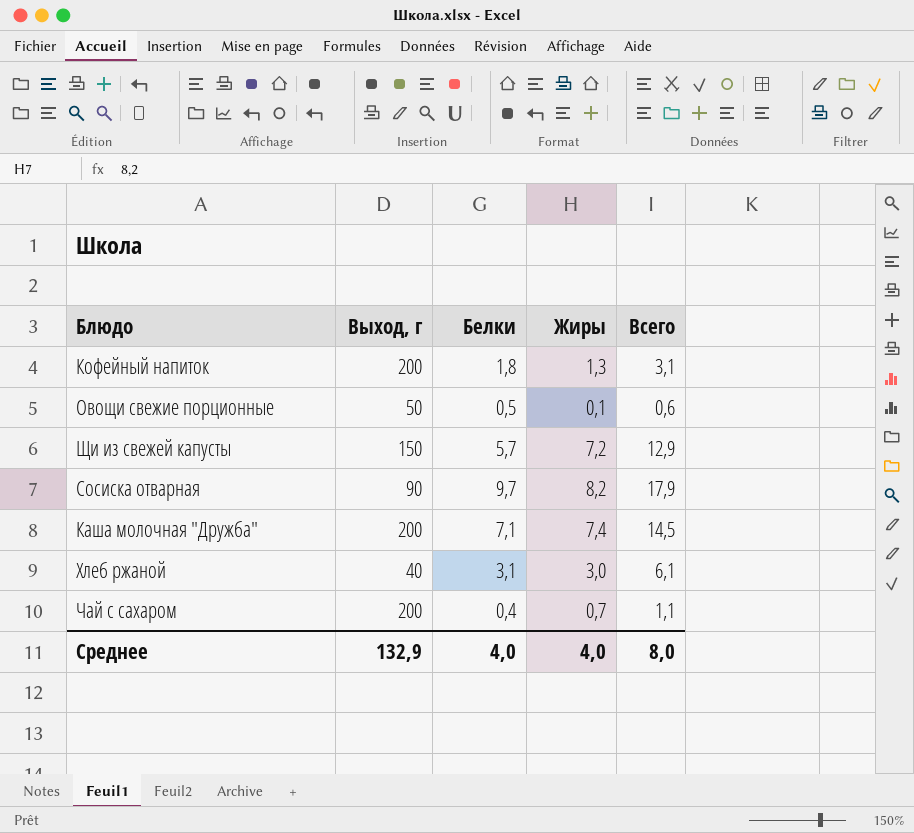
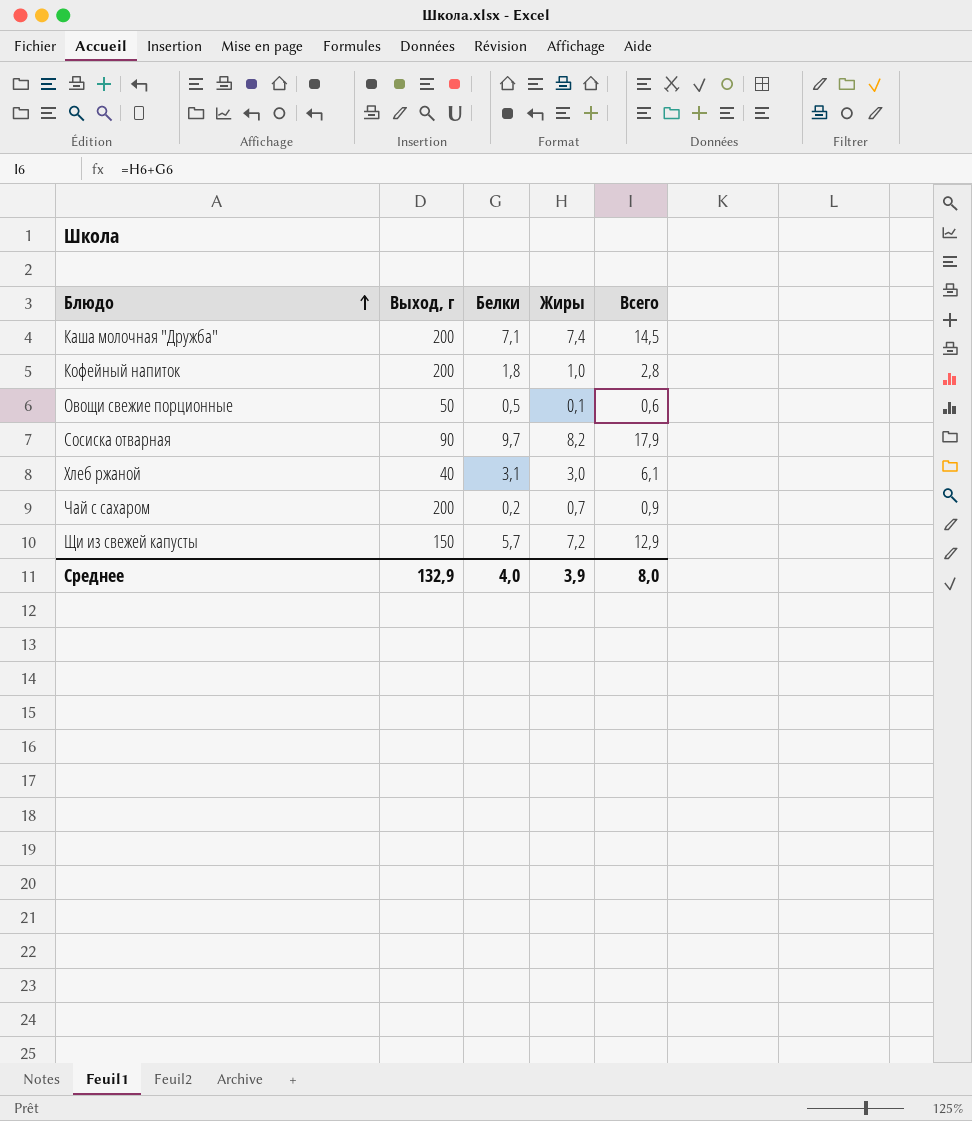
row order: none -> Блюдо ascending
Кофейный напиток | Жиры: 1,3 -> 1,0
Кофейный напиток | Всего: 3,1 -> 2,8
Чай с сахаром | Белки: 0,4 -> 0,2
Чай с сахаром | Всего: 1,1 -> 0,9
Среднее | Жиры: 4,0 -> 3,9

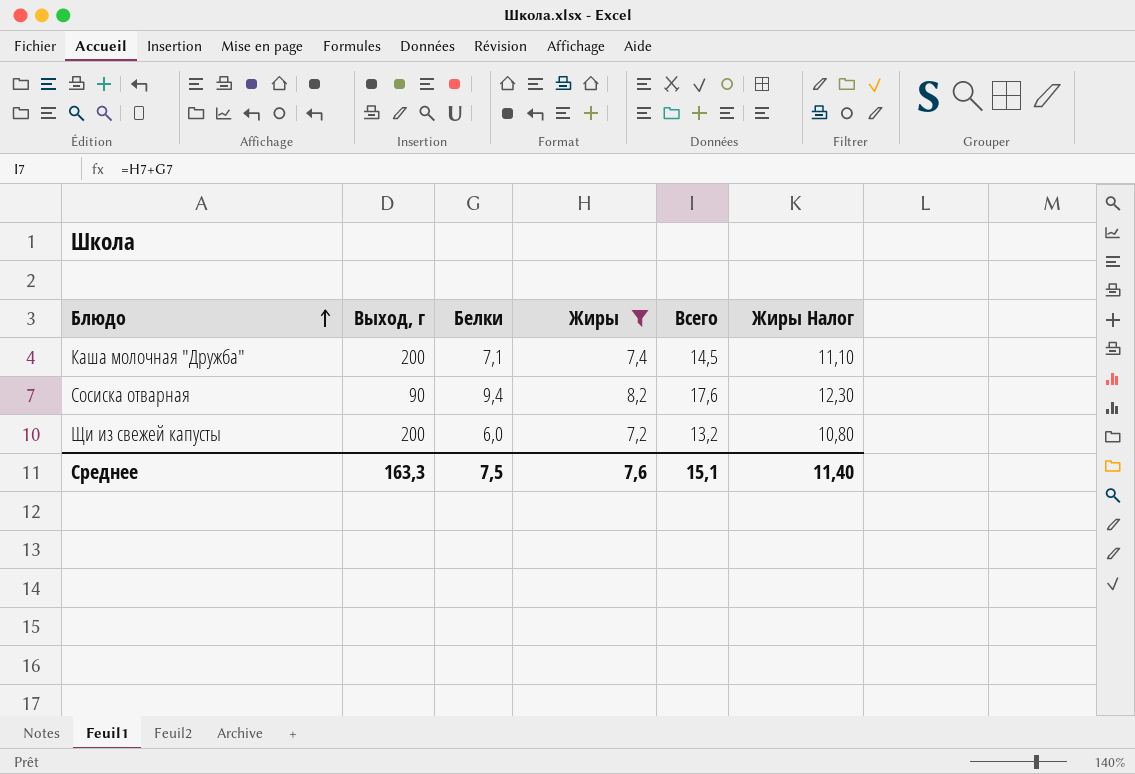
filter: none -> Жиры >= 7,2
column Жиры Налог | formula: none -> [Жиры] * 1,5
Сосиска отварная | Белки: 9,7 -> 9,4
Сосиска отварная | Всего: 17,9 -> 17,6
Щи из свежей капусты | Выход, г: 150 -> 200
Щи из свежей капусты | Белки: 5,7 -> 6,0
Щи из свежей капусты | Всего: 12,9 -> 13,2
Среднее | Выход, г: 132,9 -> 163,3
Среднее | Белки: 4,0 -> 7,5
Среднее | Жиры: 3,9 -> 7,6
Среднее | Всего: 8,0 -> 15,1

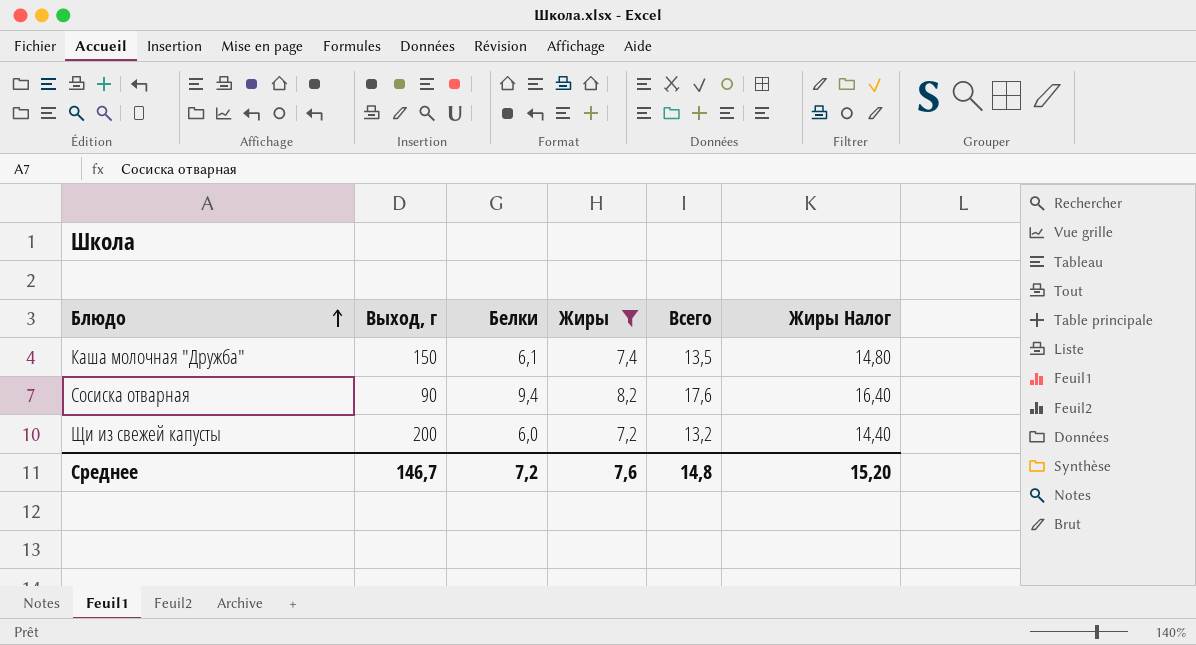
column Жиры Налог | formula: [Жиры] * 1,5 -> [Жиры] * 2
Каша молочная "Дружба" | Выход, г: 200 -> 150
Каша молочная "Дружба" | Белки: 7,1 -> 6,1
Каша молочная "Дружба" | Всего: 14,5 -> 13,5
Среднее | Выход, г: 163,3 -> 146,7
Среднее | Белки: 7,5 -> 7,2
Среднее | Всего: 15,1 -> 14,8
Среднее | Жиры Налог: 11,40 -> 15,20

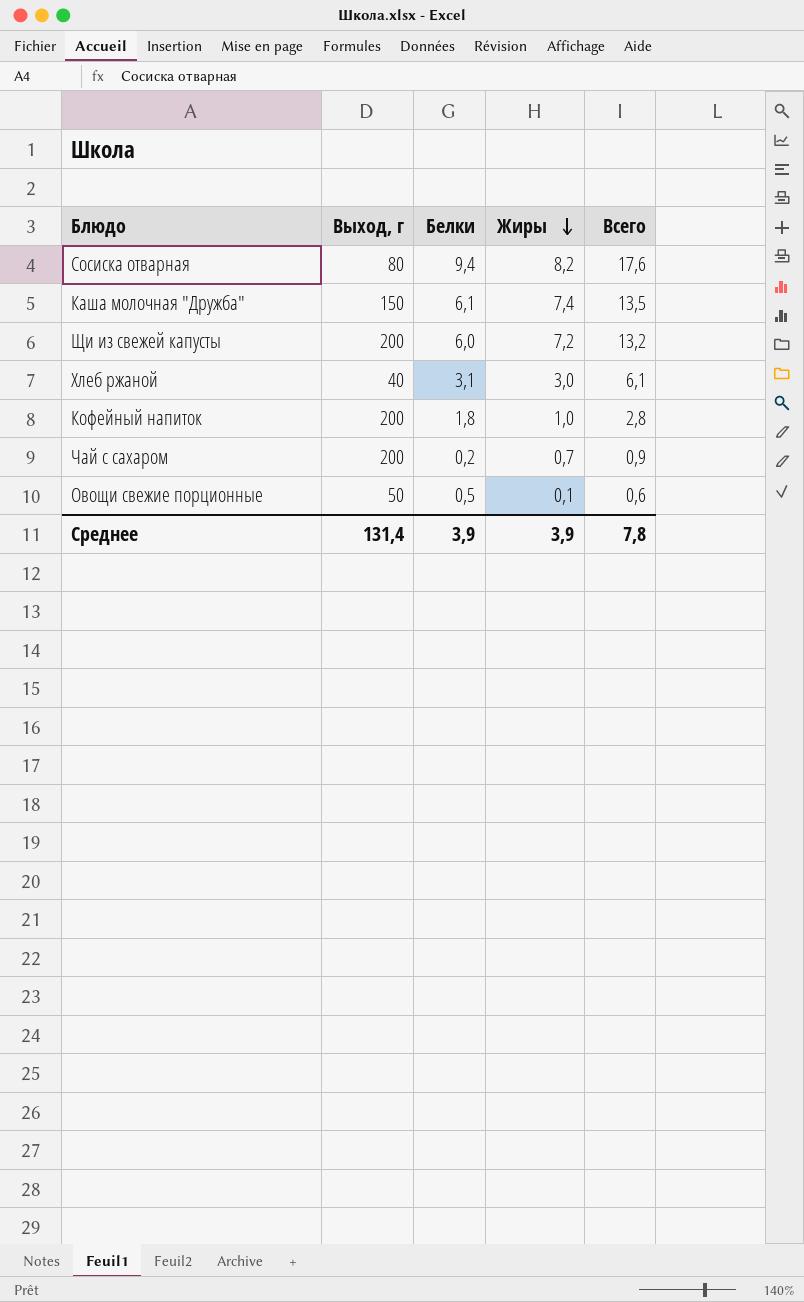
filter: Жиры >= 7,2 -> none
row order: Блюдо ascending -> Жиры descending
column Жиры Налог | formula: [Жиры] * 2 -> none
Сосиска отварная | Выход, г: 90 -> 80
Среднее | Выход, г: 146,7 -> 131,4
Среднее | Белки: 7,2 -> 3,9
Среднее | Жиры: 7,6 -> 3,9
Среднее | Всего: 14,8 -> 7,8

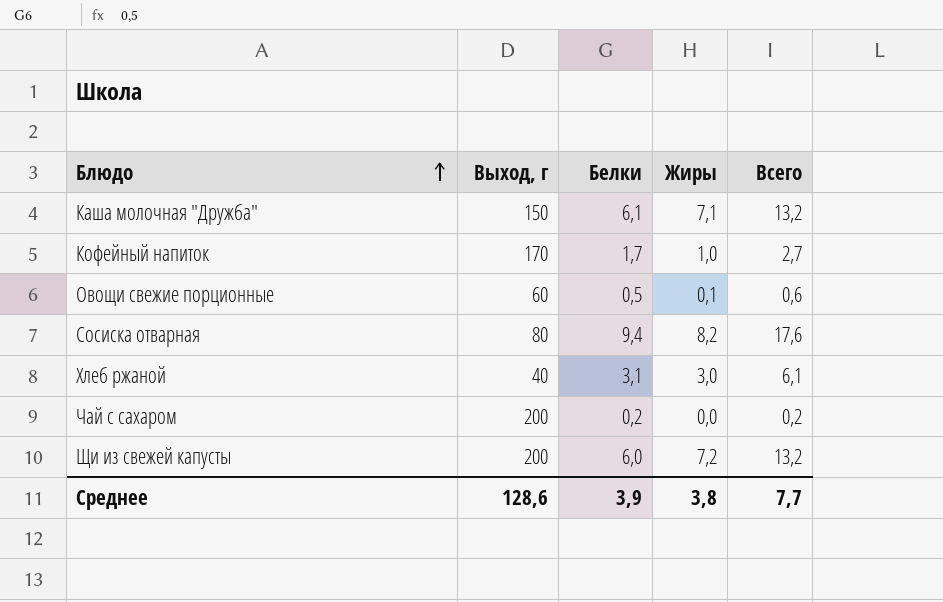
row order: Жиры descending -> Блюдо ascending
Каша молочная "Дружба" | Жиры: 7,4 -> 7,1
Каша молочная "Дружба" | Всего: 13,5 -> 13,2
Кофейный напиток | Выход, г: 200 -> 170
Кофейный напиток | Белки: 1,8 -> 1,7
Кофейный напиток | Всего: 2,8 -> 2,7
Овощи свежие порционные | Выход, г: 50 -> 60
Чай с сахаром | Жиры: 0,7 -> 0,0
Чай с сахаром | Всего: 0,9 -> 0,2
Среднее | Выход, г: 131,4 -> 128,6
Среднее | Жиры: 3,9 -> 3,8
Среднее | Всего: 7,8 -> 7,7

